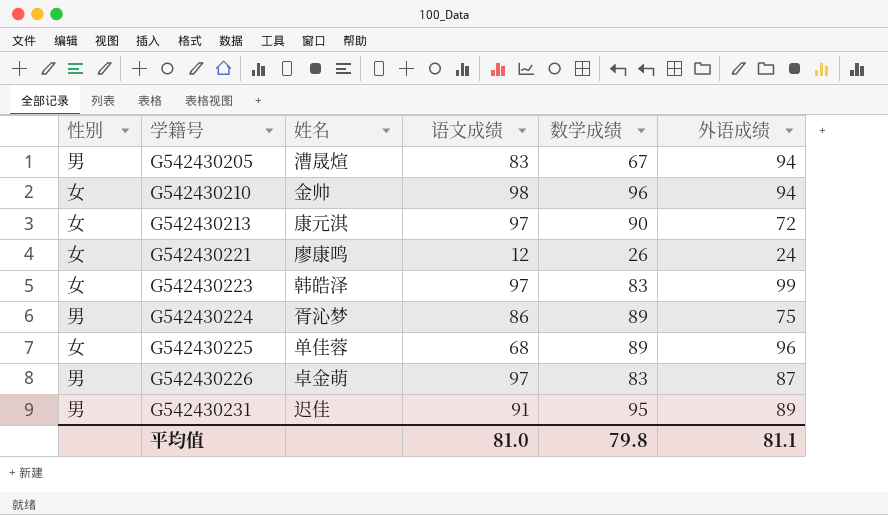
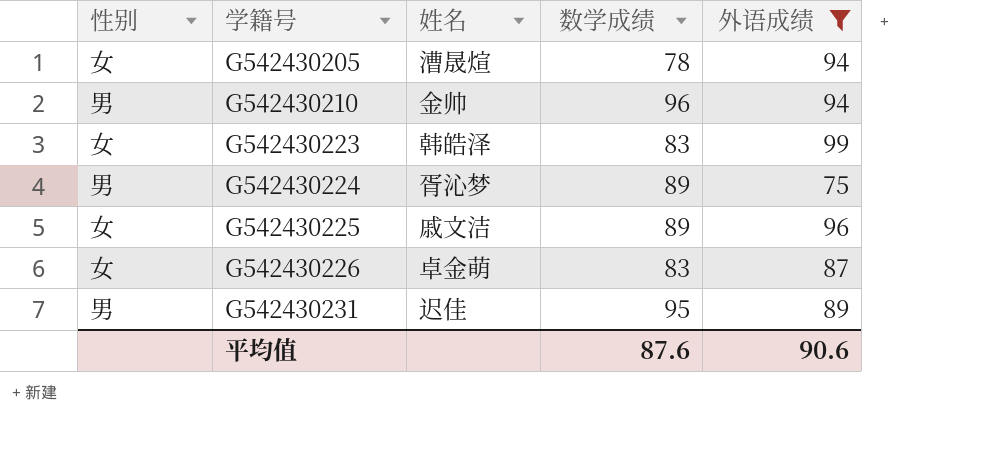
filter: none -> 外语成绩 >= 75
column 语文成绩 | position: 4 -> none
G542430205 | 性别: 男 -> 女
G542430205 | 数学成绩: 67 -> 78
G542430210 | 性别: 女 -> 男
G542430225 | 姓名: 单佳蓉 -> 戚文洁
G542430226 | 性别: 男 -> 女
平均值 | 数学成绩: 79.8 -> 87.6
平均值 | 外语成绩: 81.1 -> 90.6

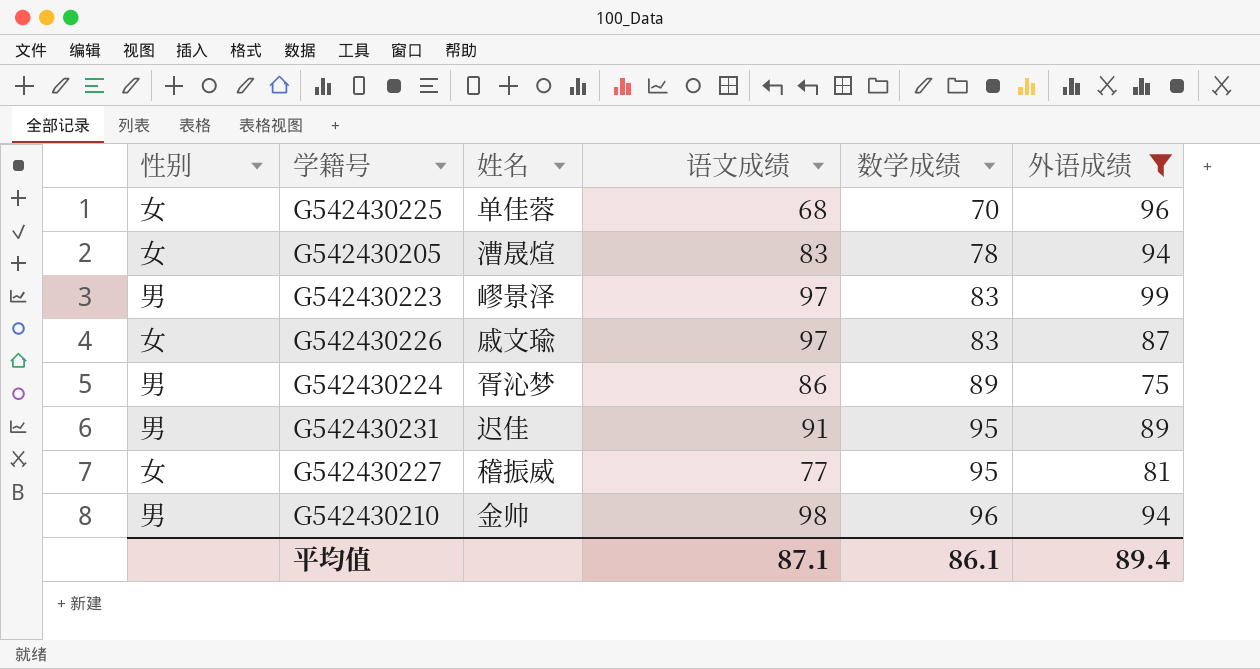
row order: 学籍号 ascending -> 数学成绩 ascending
column 语文成绩 | position: none -> 4
G542430225 | 姓名: 戚文洁 -> 单佳蓉
G542430225 | 数学成绩: 89 -> 70
G542430223 | 性别: 女 -> 男
G542430223 | 姓名: 韩皓泽 -> 嵺景泽
G542430226 | 姓名: 卓金萌 -> 戚文瑜
row G542430227: none -> 女 | 稽振威 | 77 | 95 | 81
平均值 | 数学成绩: 87.6 -> 86.1
平均值 | 外语成绩: 90.6 -> 89.4

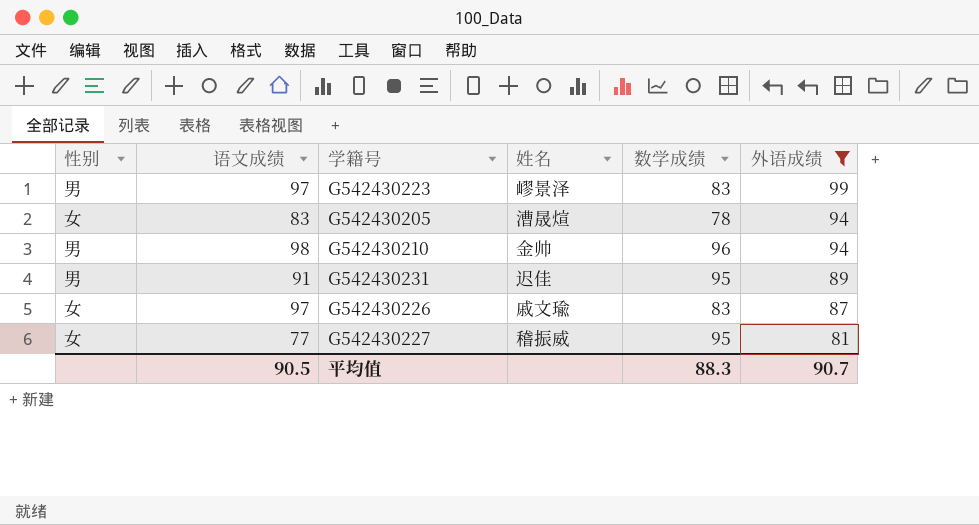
row order: 数学成绩 ascending -> 外语成绩 descending
column 语文成绩 | position: 4 -> 2
row G542430225: 女 | 单佳蓉 | 68 | 70 | 96 -> none
row G542430224: 男 | 胥沁梦 | 86 | 89 | 75 -> none
平均值 | 语文成绩: 87.1 -> 90.5
平均值 | 数学成绩: 86.1 -> 88.3
平均值 | 外语成绩: 89.4 -> 90.7

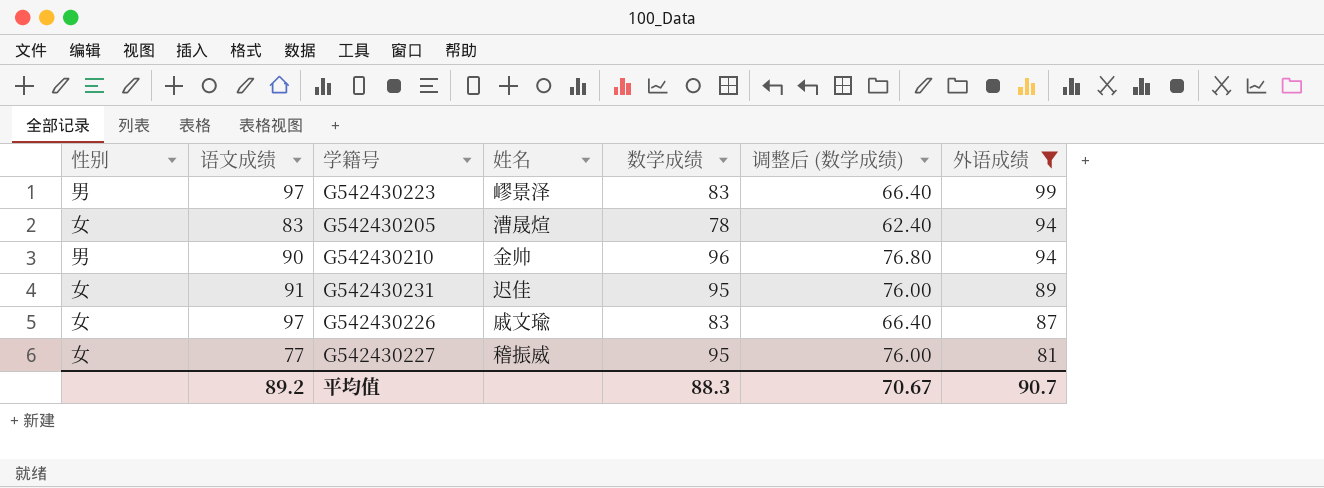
column 调整后 (数学成绩) | formula: none -> [数学成绩] * 0.8
G542430210 | 语文成绩: 98 -> 90
G542430231 | 性别: 男 -> 女
平均值 | 语文成绩: 90.5 -> 89.2

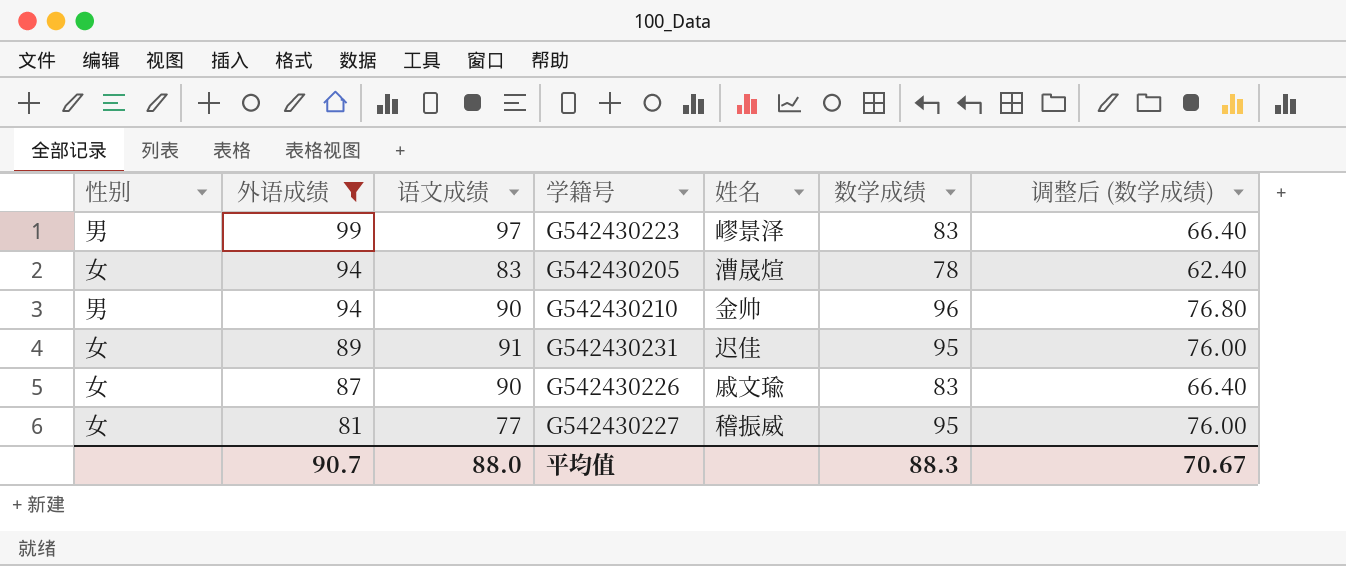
column 外语成绩 | position: 7 -> 2
G542430226 | 语文成绩: 97 -> 90
平均值 | 语文成绩: 89.2 -> 88.0

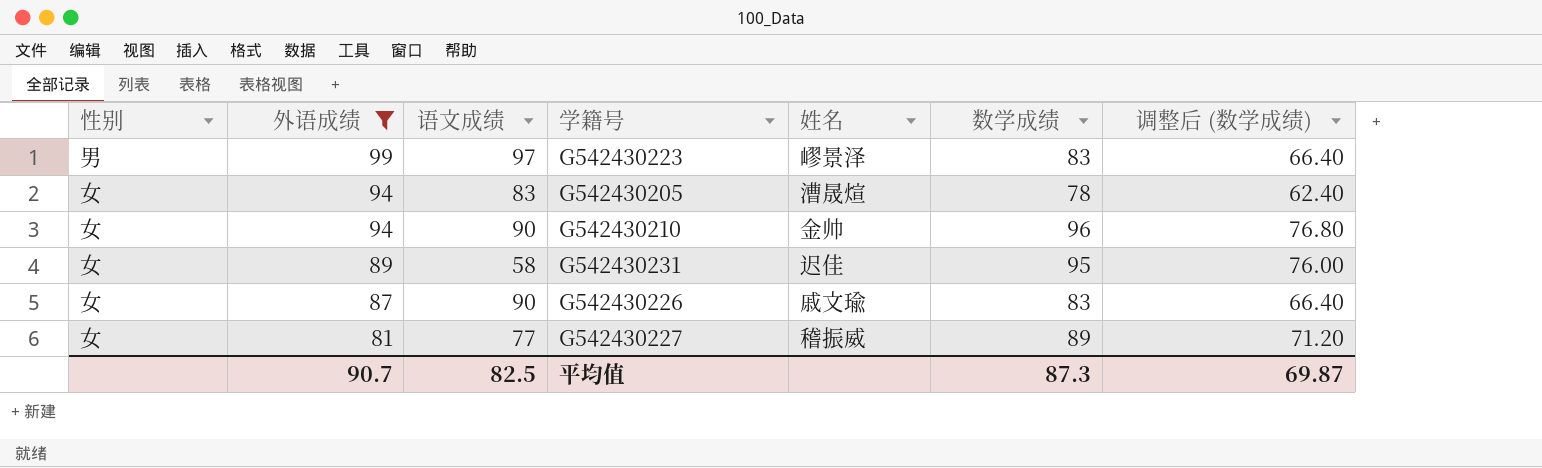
G542430210 | 性别: 男 -> 女
G542430231 | 语文成绩: 91 -> 58
G542430227 | 数学成绩: 95 -> 89
G542430227 | 调整后 (数学成绩): 76.00 -> 71.20
平均值 | 语文成绩: 88.0 -> 82.5
平均值 | 数学成绩: 88.3 -> 87.3
平均值 | 调整后 (数学成绩): 70.67 -> 69.87

